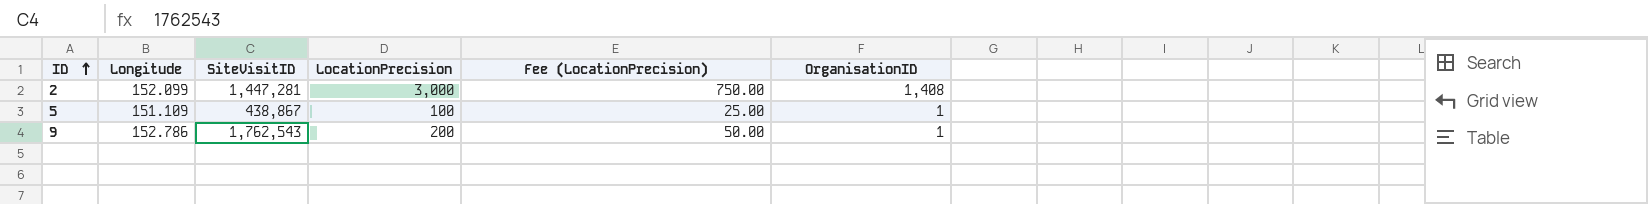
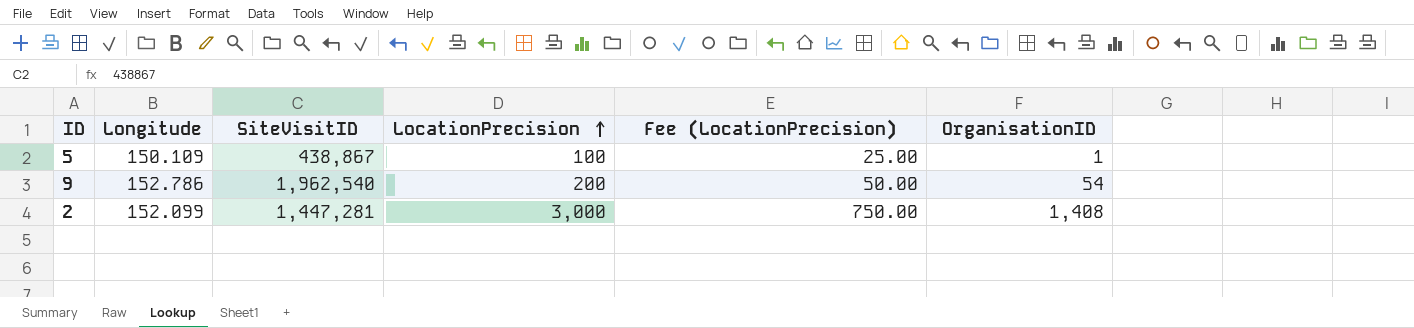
row order: ID ascending -> LocationPrecision ascending
5 | Longitude: 151.109 -> 150.109
9 | SiteVisitID: 1,762,543 -> 1,962,540
9 | OrganisationID: 1 -> 54

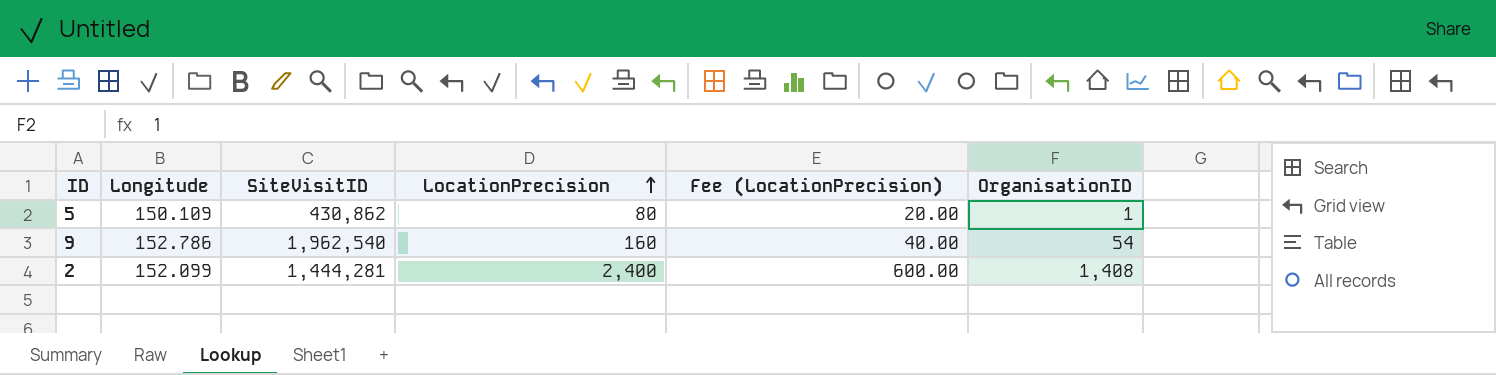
5 | SiteVisitID: 438,867 -> 430,862
5 | LocationPrecision: 100 -> 80
5 | Fee (LocationPrecision): 25.00 -> 20.00
9 | LocationPrecision: 200 -> 160
9 | Fee (LocationPrecision): 50.00 -> 40.00
2 | SiteVisitID: 1,447,281 -> 1,444,281
2 | LocationPrecision: 3,000 -> 2,400
2 | Fee (LocationPrecision): 750.00 -> 600.00

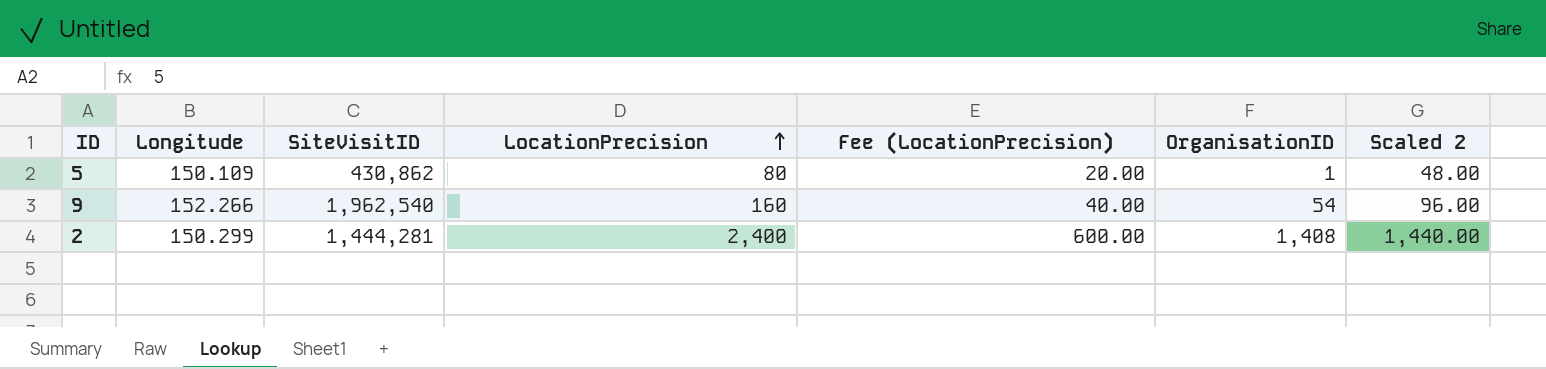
column Scaled 2 | formula: none -> [LocationPrecision] * 0.6
9 | Longitude: 152.786 -> 152.266
2 | Longitude: 152.099 -> 150.299

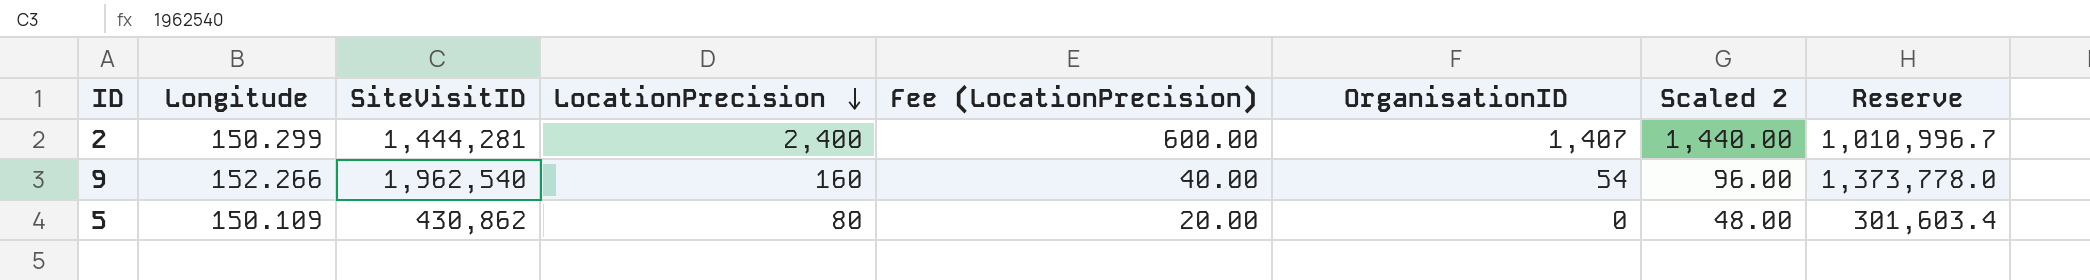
row order: LocationPrecision ascending -> LocationPrecision descending
column Reserve | formula: none -> [SiteVisitID] * 0.7
2 | OrganisationID: 1,408 -> 1,407
5 | OrganisationID: 1 -> 0

